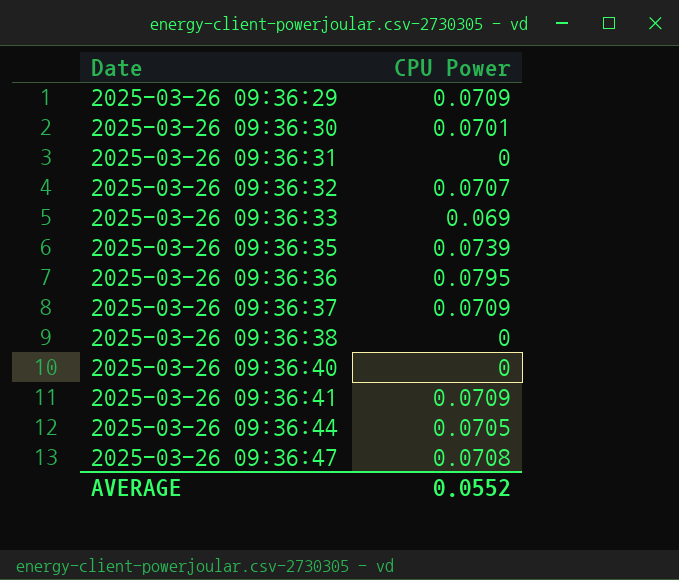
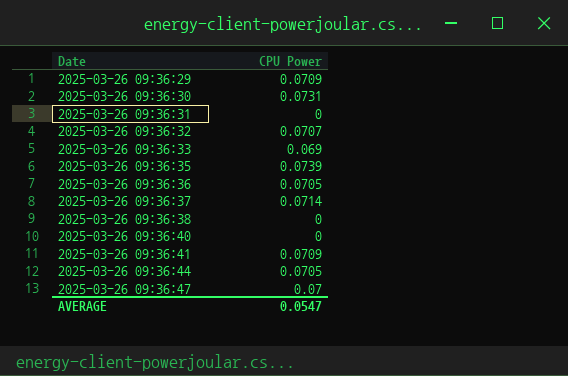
2025-03-26 09:36:30 | CPU Power: 0.0701 -> 0.0731
2025-03-26 09:36:36 | CPU Power: 0.0795 -> 0.0705
2025-03-26 09:36:37 | CPU Power: 0.0709 -> 0.0714
2025-03-26 09:36:47 | CPU Power: 0.0708 -> 0.07
AVERAGE | CPU Power: 0.0552 -> 0.0547

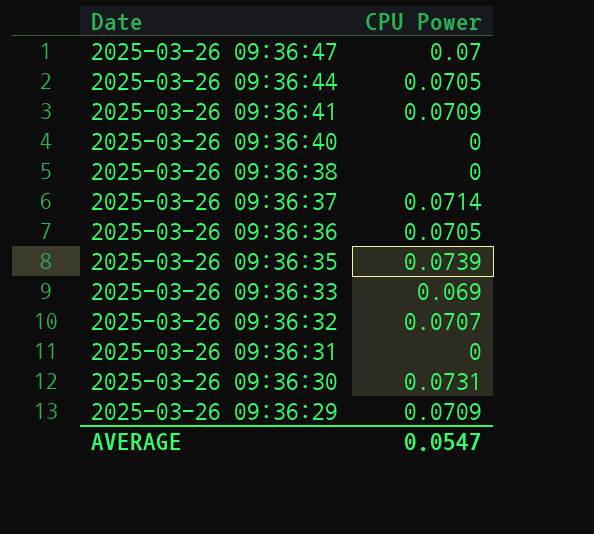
row order: Date ascending -> Date descending

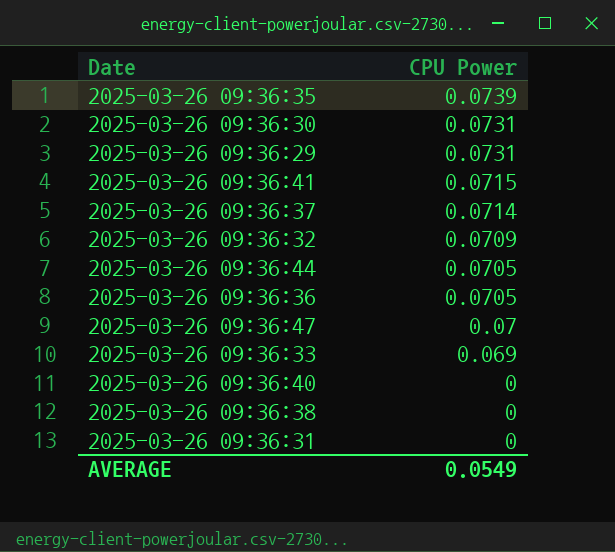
row order: Date descending -> CPU Power descending
2025-03-26 09:36:29 | CPU Power: 0.0709 -> 0.0731
2025-03-26 09:36:41 | CPU Power: 0.0709 -> 0.0715
2025-03-26 09:36:32 | CPU Power: 0.0707 -> 0.0709
AVERAGE | CPU Power: 0.0547 -> 0.0549

